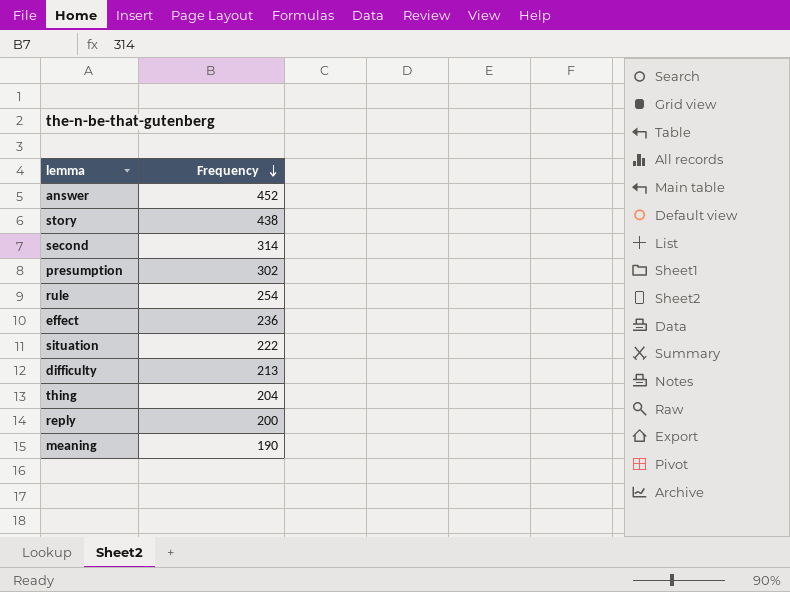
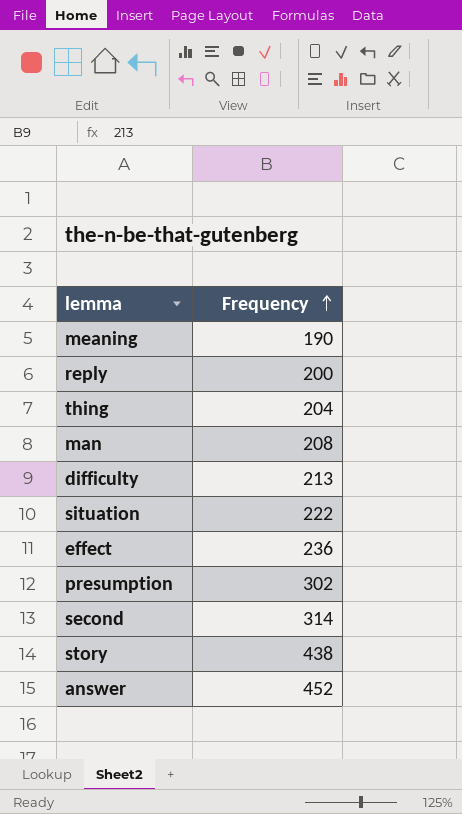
row order: Frequency descending -> Frequency ascending
row rule: 254 -> none
row man: none -> 208

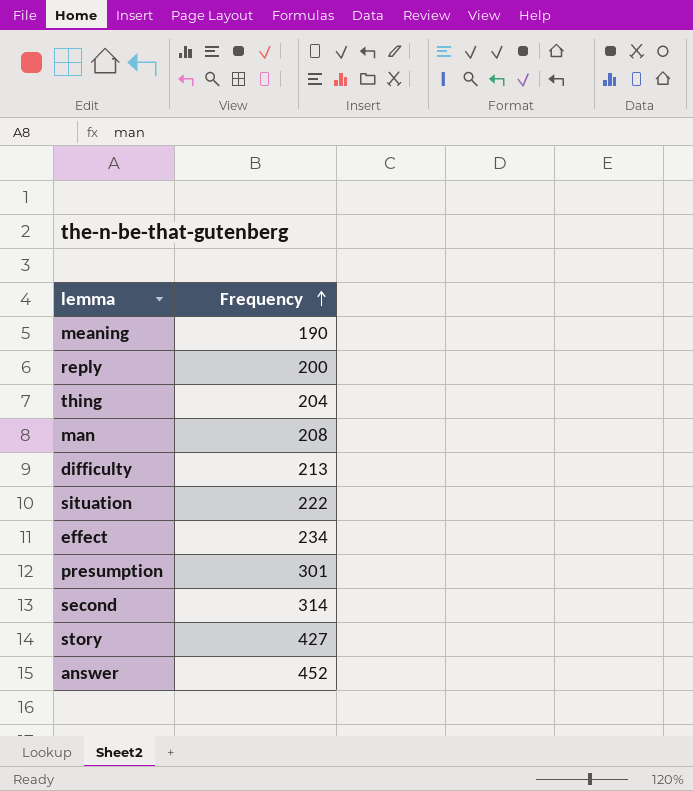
effect | Frequency: 236 -> 234
presumption | Frequency: 302 -> 301
story | Frequency: 438 -> 427

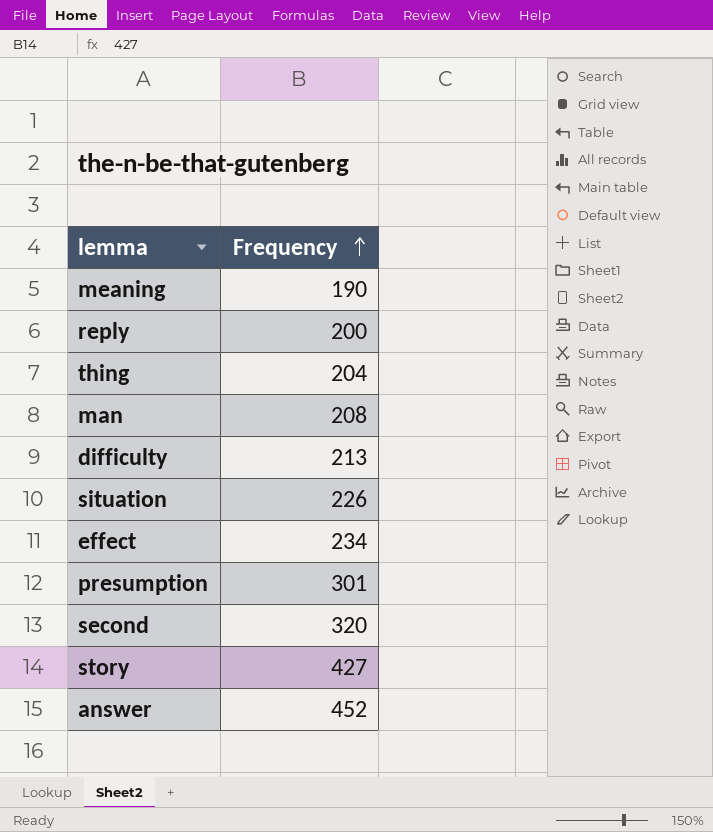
situation | Frequency: 222 -> 226
second | Frequency: 314 -> 320

